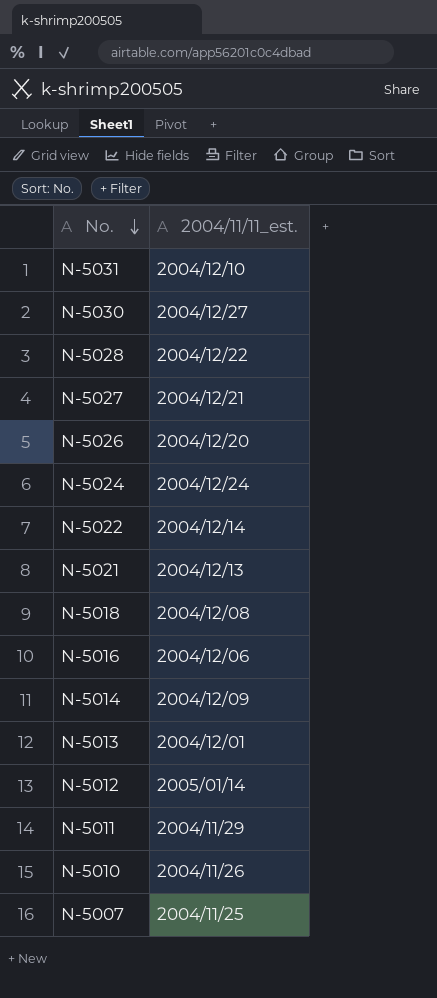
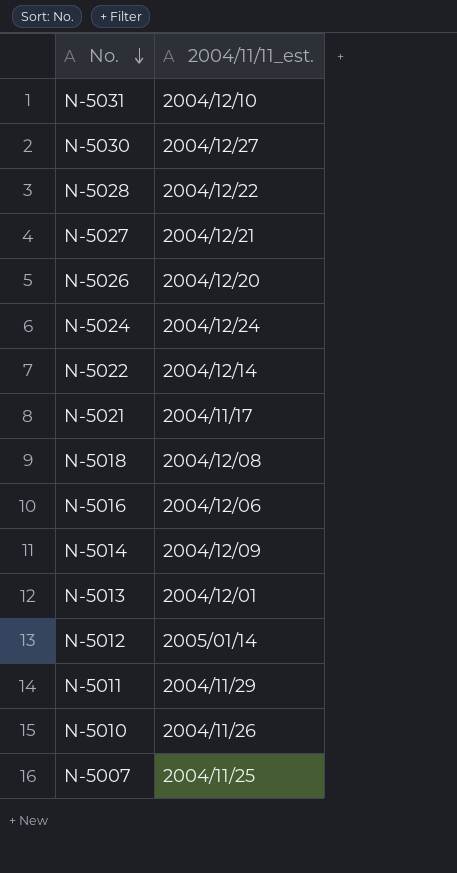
N-5021 | 2004/11/11_est.: 2004/12/13 -> 2004/11/17

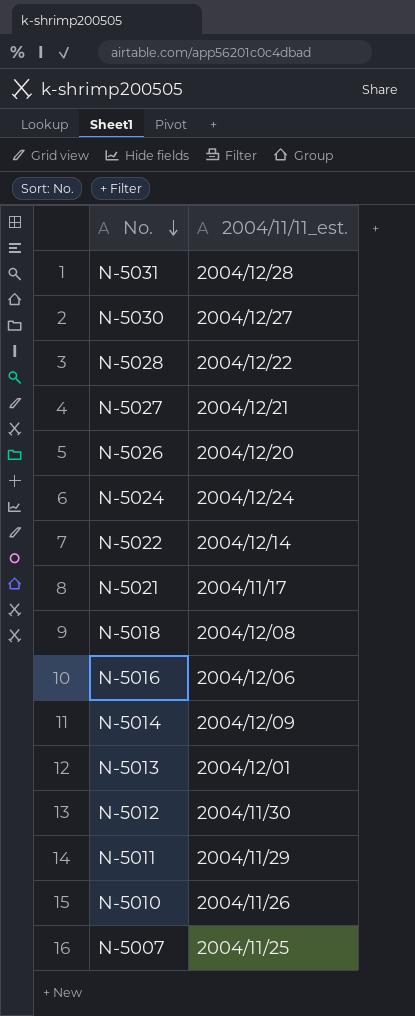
N-5031 | 2004/11/11_est.: 2004/12/10 -> 2004/12/28
N-5012 | 2004/11/11_est.: 2005/01/14 -> 2004/11/30

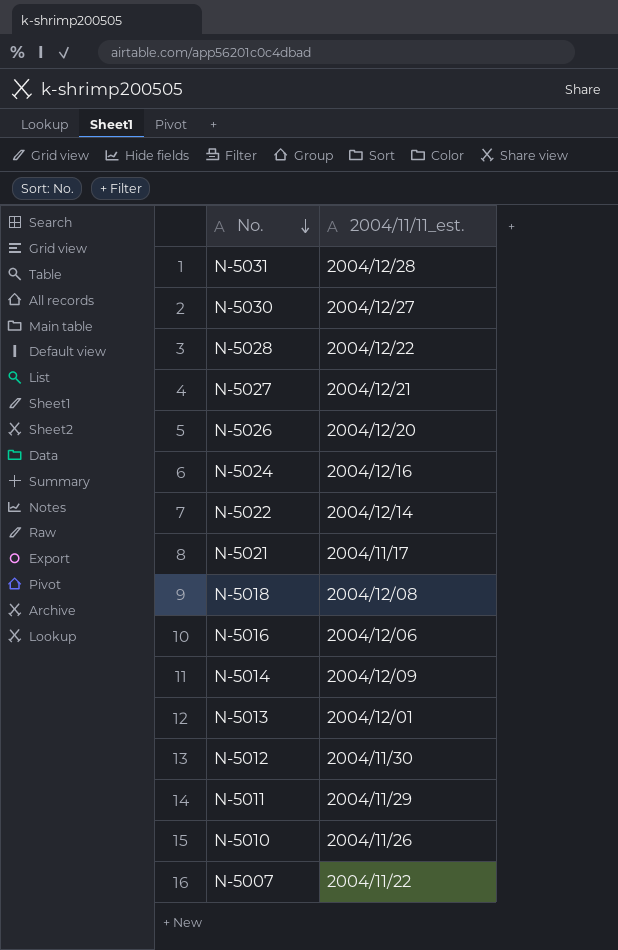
N-5024 | 2004/11/11_est.: 2004/12/24 -> 2004/12/16
N-5007 | 2004/11/11_est.: 2004/11/25 -> 2004/11/22

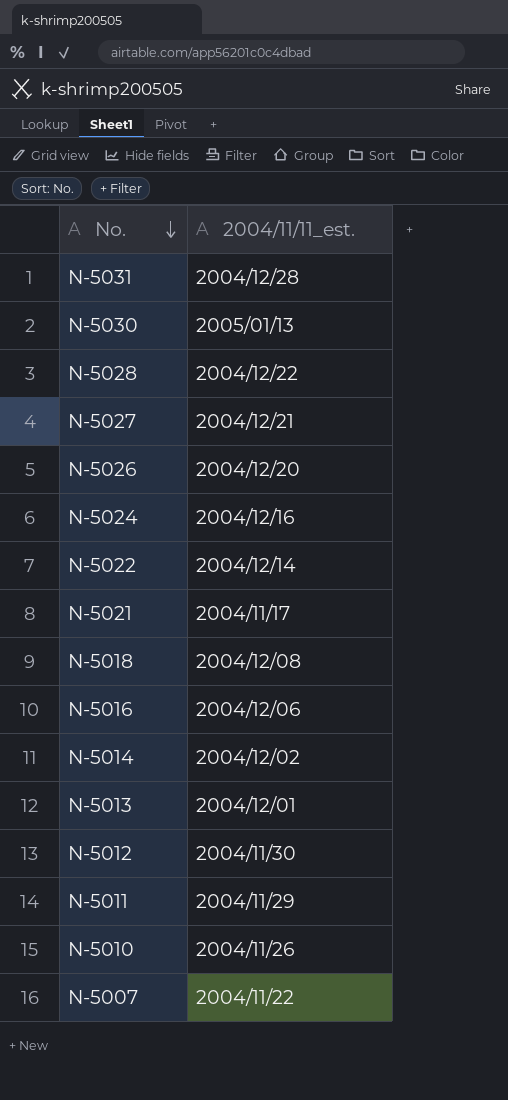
N-5030 | 2004/11/11_est.: 2004/12/27 -> 2005/01/13
N-5014 | 2004/11/11_est.: 2004/12/09 -> 2004/12/02

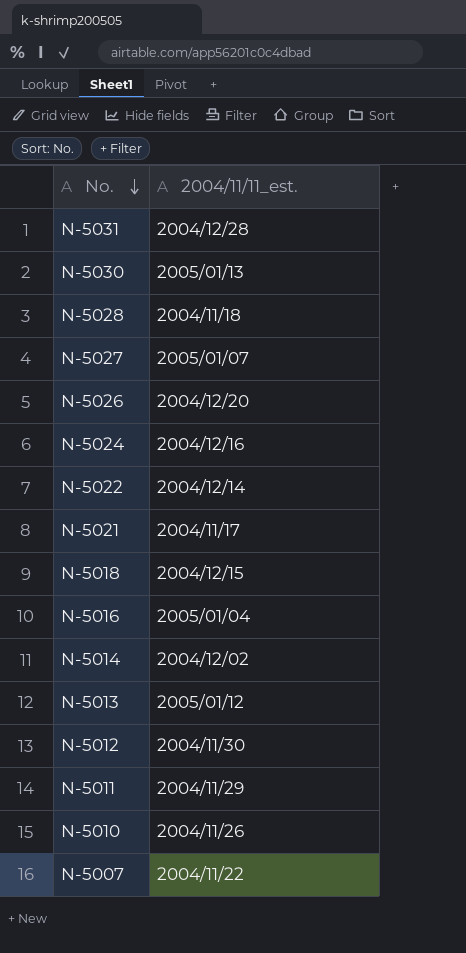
N-5028 | 2004/11/11_est.: 2004/12/22 -> 2004/11/18
N-5027 | 2004/11/11_est.: 2004/12/21 -> 2005/01/07
N-5018 | 2004/11/11_est.: 2004/12/08 -> 2004/12/15
N-5016 | 2004/11/11_est.: 2004/12/06 -> 2005/01/04
N-5013 | 2004/11/11_est.: 2004/12/01 -> 2005/01/12

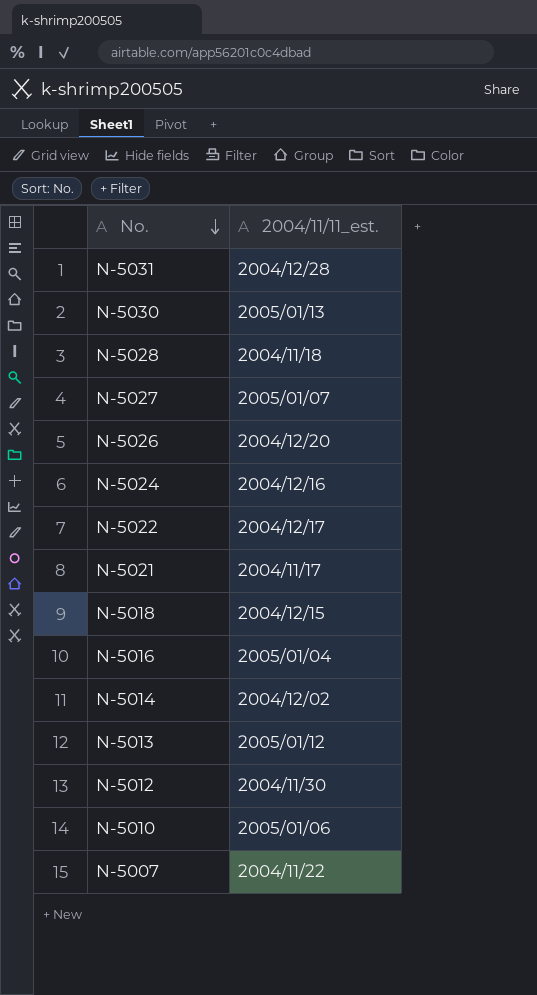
row N-5011: 2004/11/29 -> none
N-5022 | 2004/11/11_est.: 2004/12/14 -> 2004/12/17
N-5010 | 2004/11/11_est.: 2004/11/26 -> 2005/01/06

